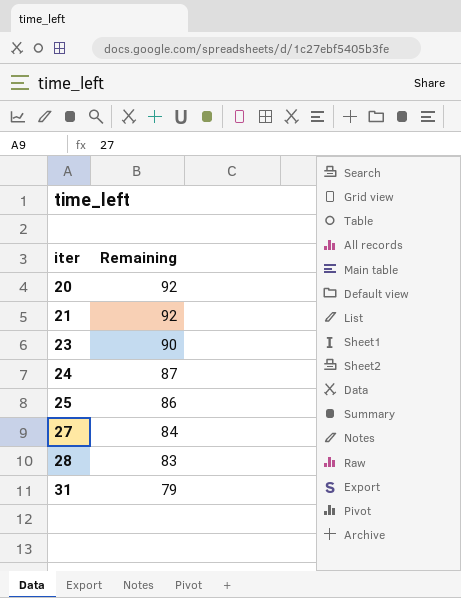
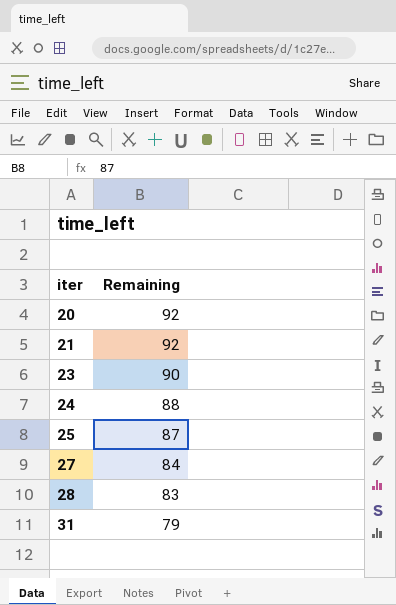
24 | Remaining: 87 -> 88
25 | Remaining: 86 -> 87

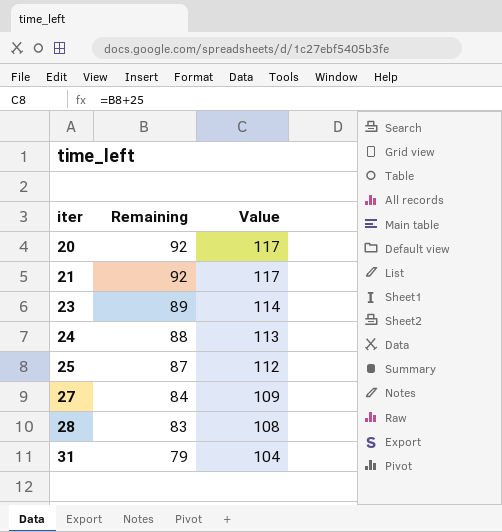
column Value | formula: none -> [Remaining] + 25
23 | Remaining: 90 -> 89

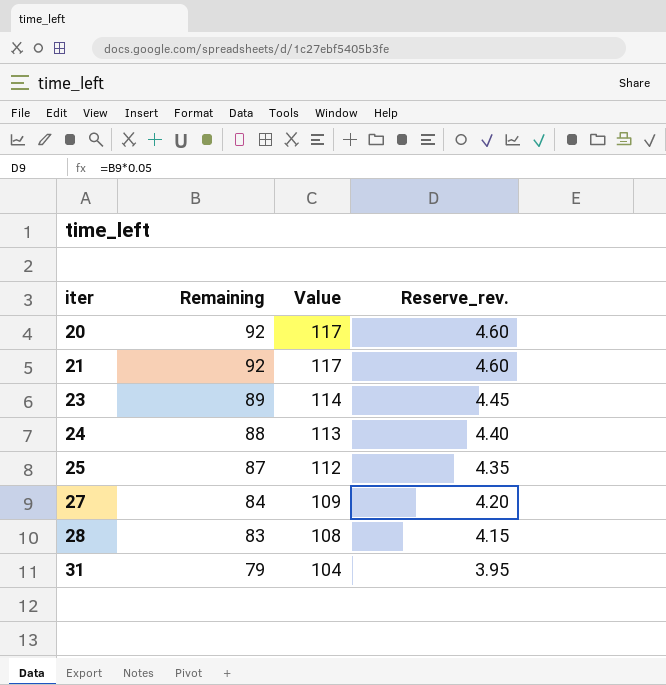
column Reserve_rev. | formula: none -> [Remaining] * 0.05

